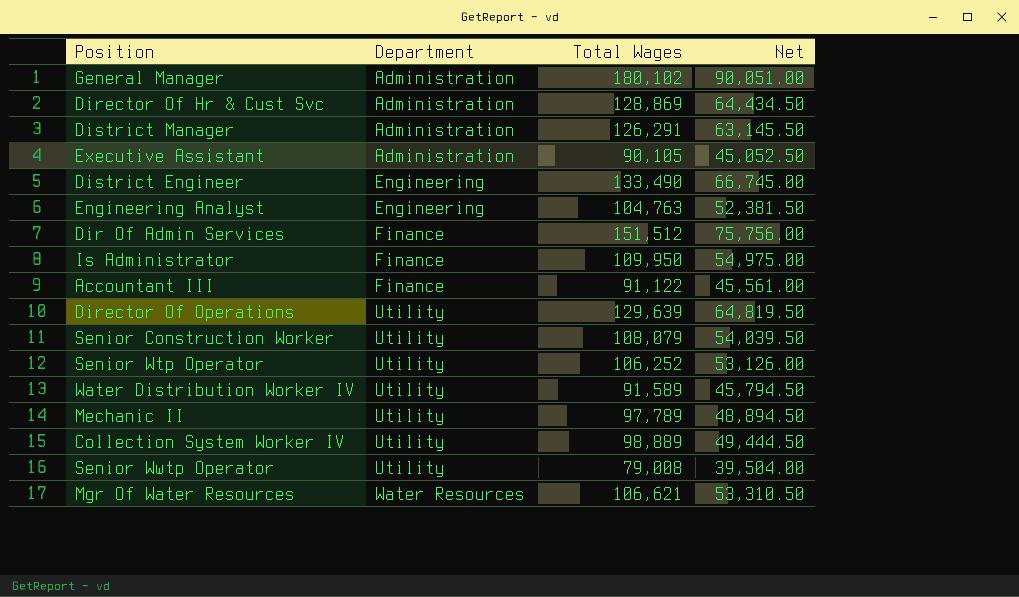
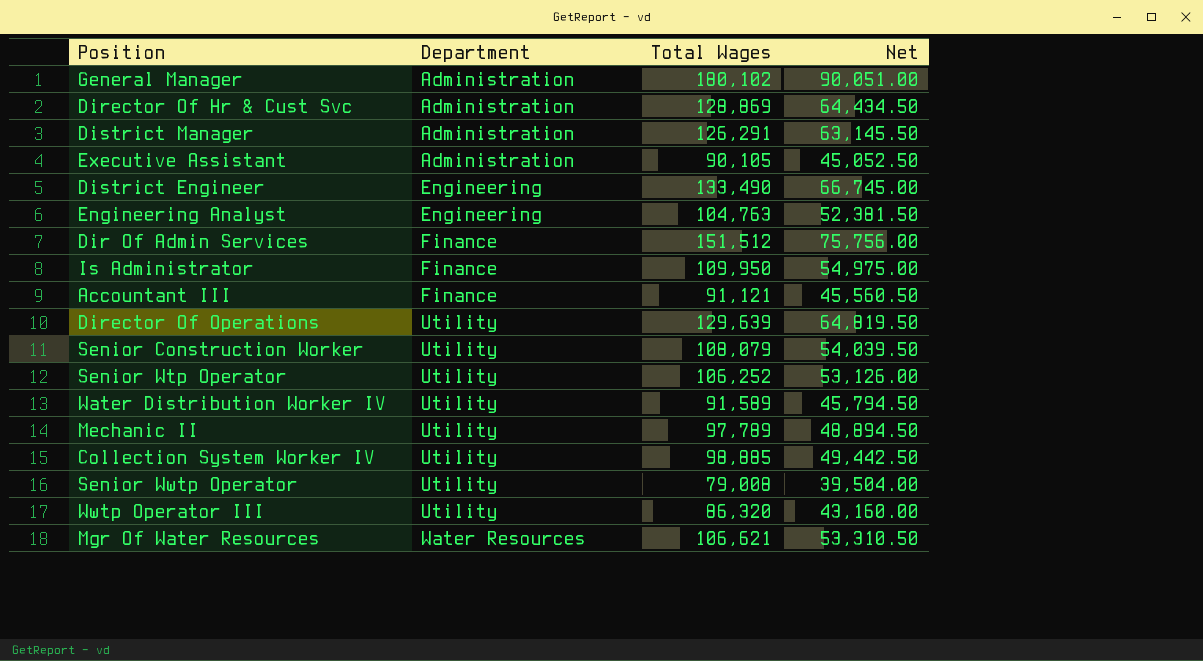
Accountant III | Total Wages: 91,122 -> 91,121
Accountant III | Net: 45,561.00 -> 45,560.50
Collection System Worker IV | Total Wages: 98,889 -> 98,885
Collection System Worker IV | Net: 49,444.50 -> 49,442.50
row Wwtp Operator III: none -> Utility | 86,320 | 43,160.00

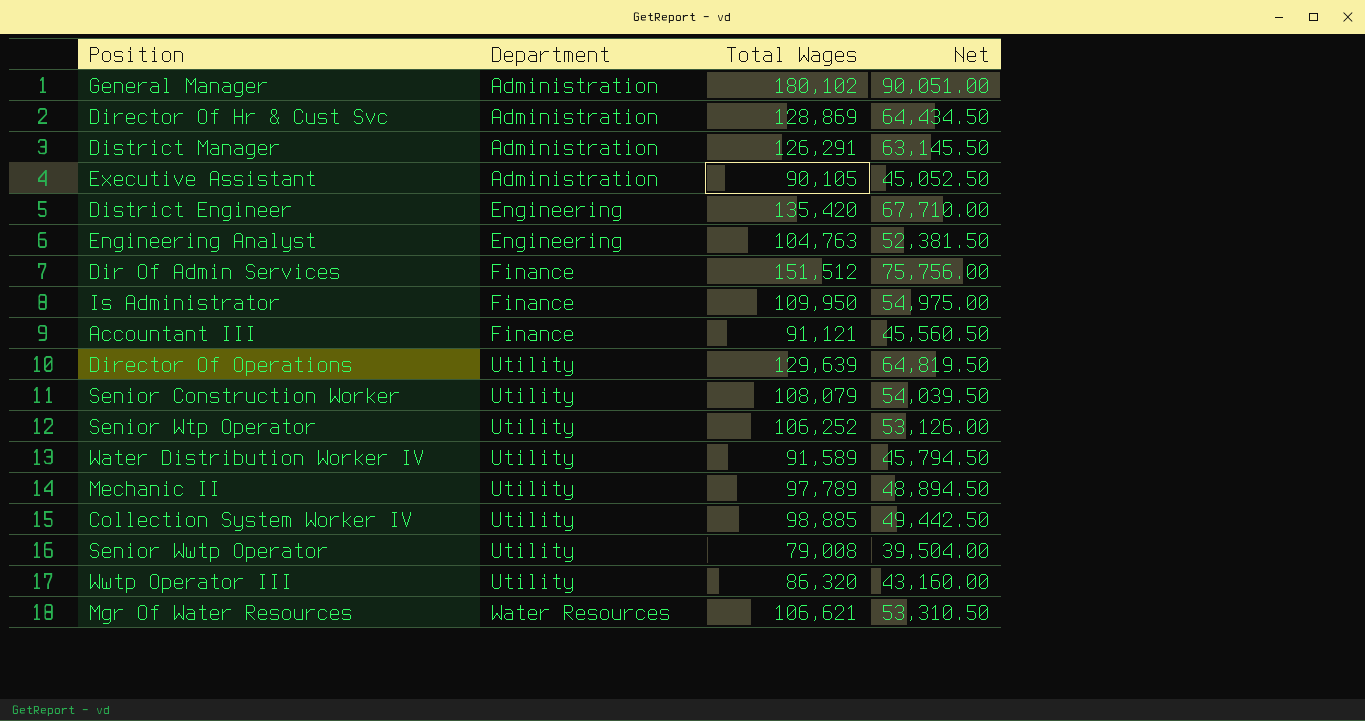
District Engineer | Total Wages: 133,490 -> 135,420
District Engineer | Net: 66,745.00 -> 67,710.00

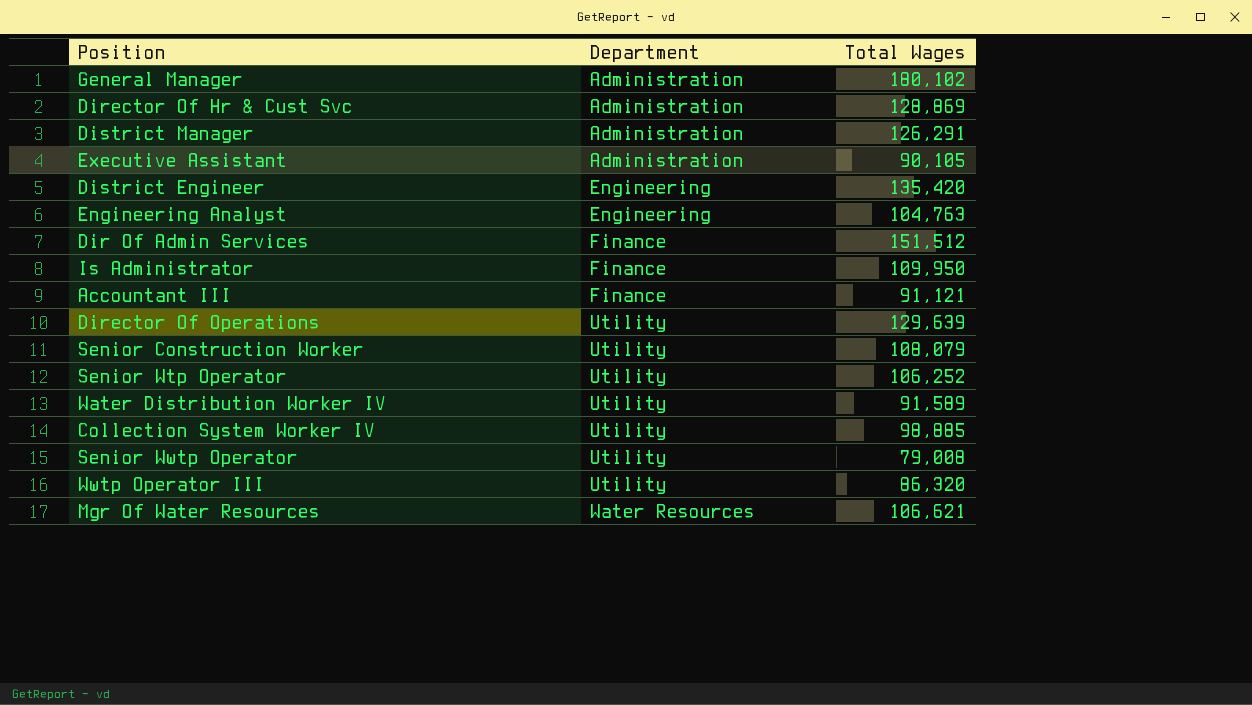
column Net | formula: [Total Wages] * 0.5 -> none
row Mechanic II: Utility | 97,789 | 48,894.50 -> none

